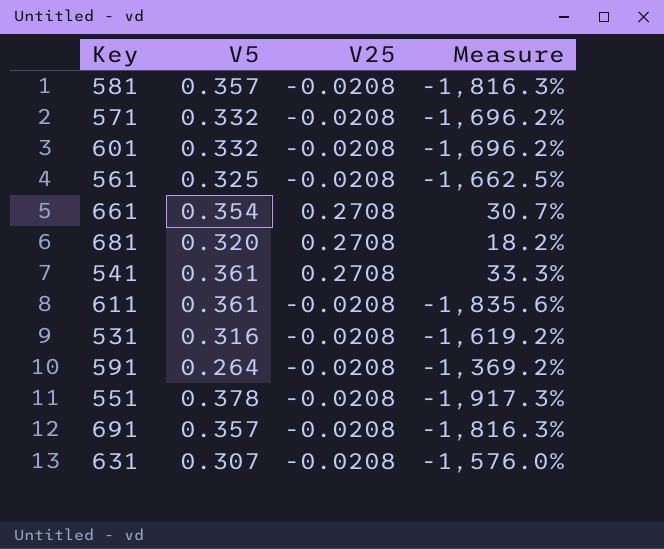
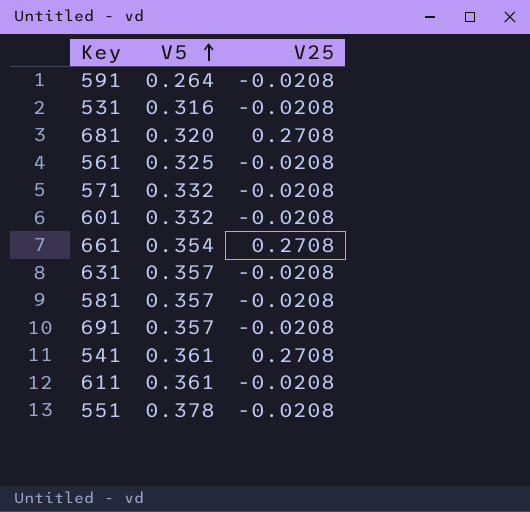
row order: none -> V5 ascending
column Measure | formula: ([V5] - [V25]) / [V25] -> none
631 | V5: 0.307 -> 0.357

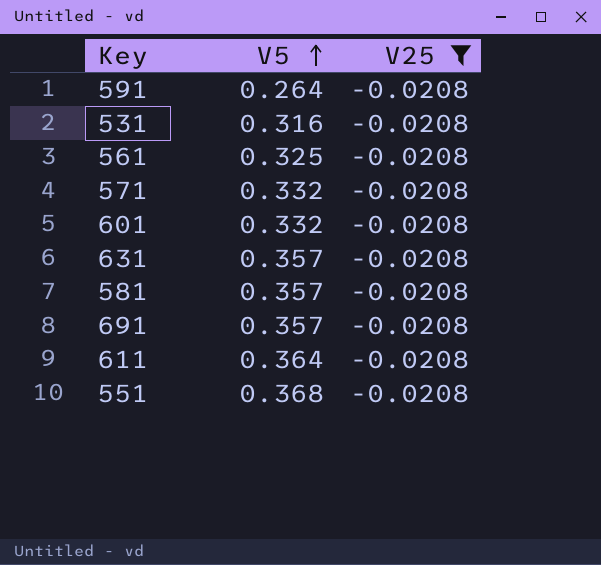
filter: none -> V25 = -0.0208
611 | V5: 0.361 -> 0.364
551 | V5: 0.378 -> 0.368

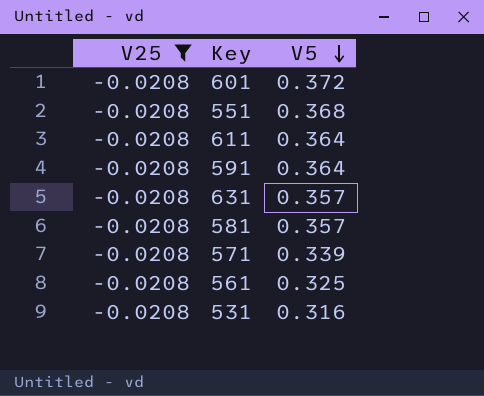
row order: V5 ascending -> V5 descending
column V25 | position: 3 -> 1
row 691: 0.357 | -0.0208 -> none
601 | V5: 0.332 -> 0.372
591 | V5: 0.264 -> 0.364
571 | V5: 0.332 -> 0.339

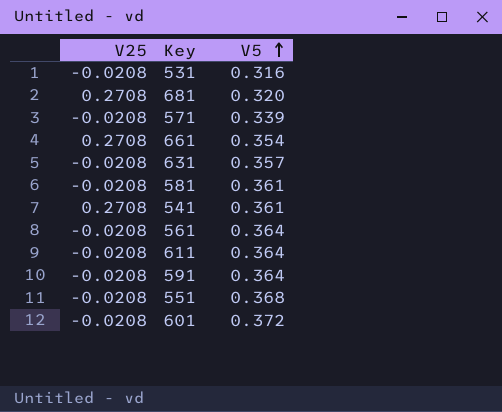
filter: V25 = -0.0208 -> none
row order: V5 descending -> V5 ascending
581 | V5: 0.357 -> 0.361
561 | V5: 0.325 -> 0.364

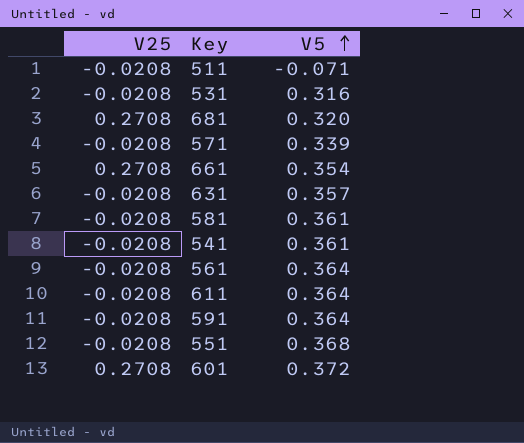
row 511: none -> -0.0208 | -0.071
541 | V25: 0.2708 -> -0.0208
601 | V25: -0.0208 -> 0.2708

